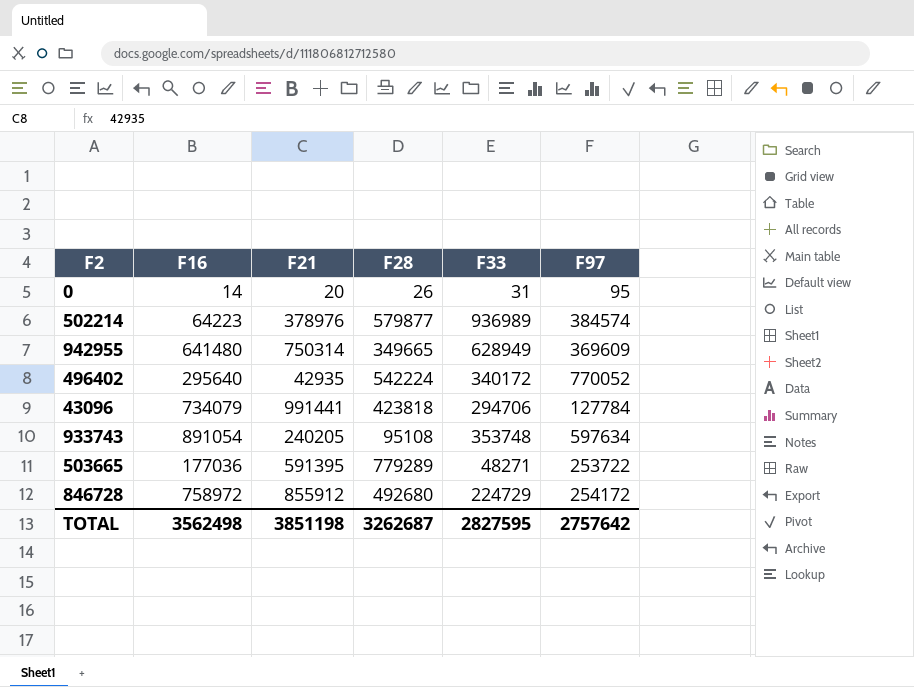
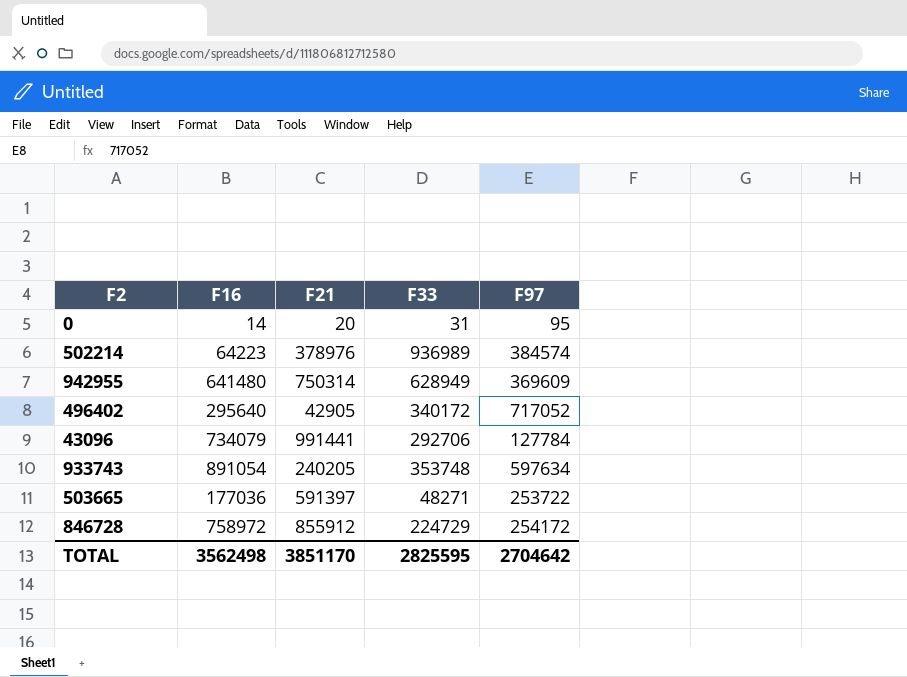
column F28 | position: 4 -> none
496402 | F21: 42935 -> 42905
496402 | F97: 770052 -> 717052
43096 | F33: 294706 -> 292706
503665 | F21: 591395 -> 591397
TOTAL | F21: 3851198 -> 3851170
TOTAL | F33: 2827595 -> 2825595
TOTAL | F97: 2757642 -> 2704642

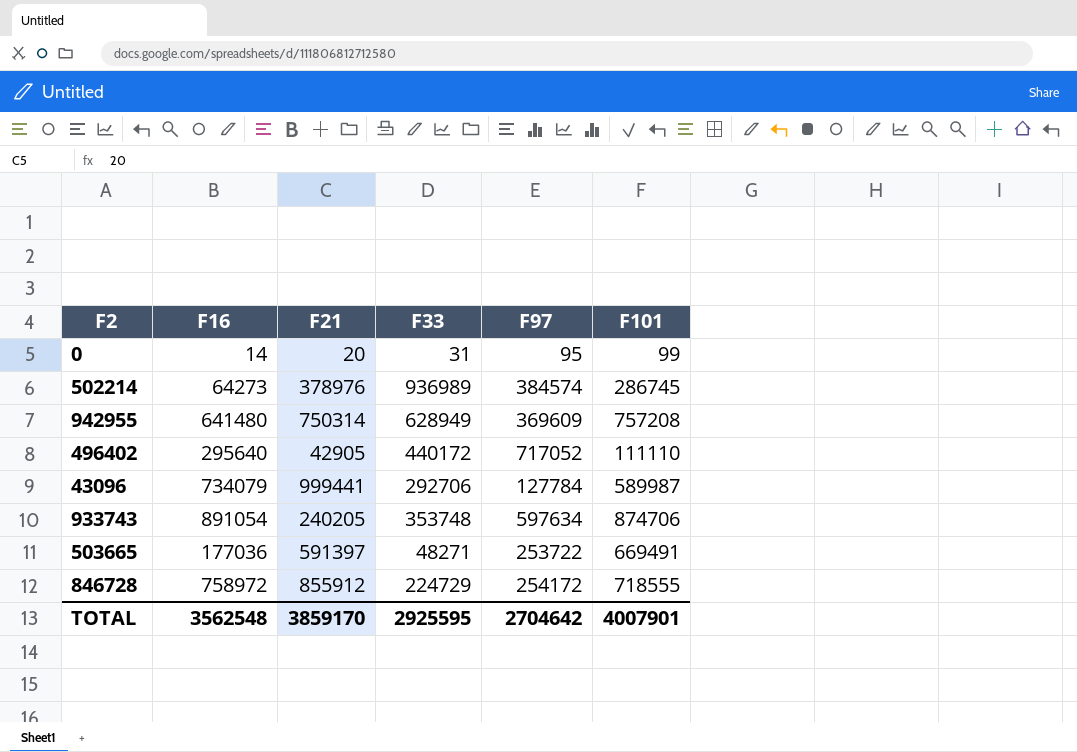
column F101 | position: none -> 6
502214 | F16: 64223 -> 64273
496402 | F33: 340172 -> 440172
43096 | F21: 991441 -> 999441
TOTAL | F16: 3562498 -> 3562548
TOTAL | F21: 3851170 -> 3859170
TOTAL | F33: 2825595 -> 2925595

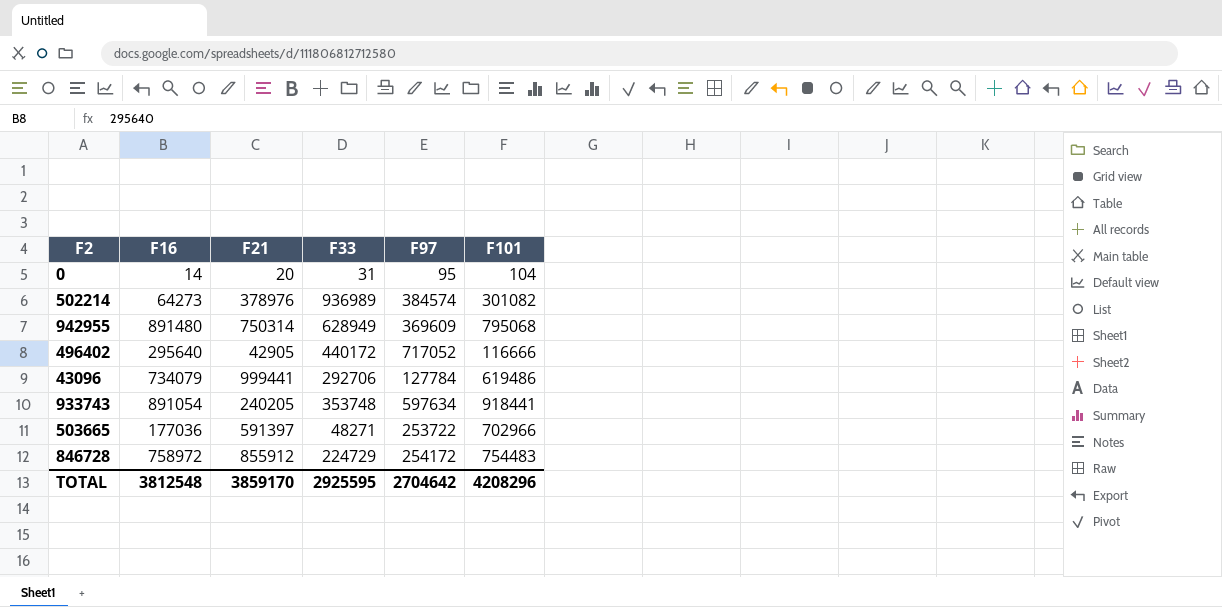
0 | F101: 99 -> 104
502214 | F101: 286745 -> 301082
942955 | F16: 641480 -> 891480
942955 | F101: 757208 -> 795068
496402 | F101: 111110 -> 116666
43096 | F101: 589987 -> 619486
933743 | F101: 874706 -> 918441
503665 | F101: 669491 -> 702966
846728 | F101: 718555 -> 754483
TOTAL | F16: 3562548 -> 3812548
TOTAL | F101: 4007901 -> 4208296

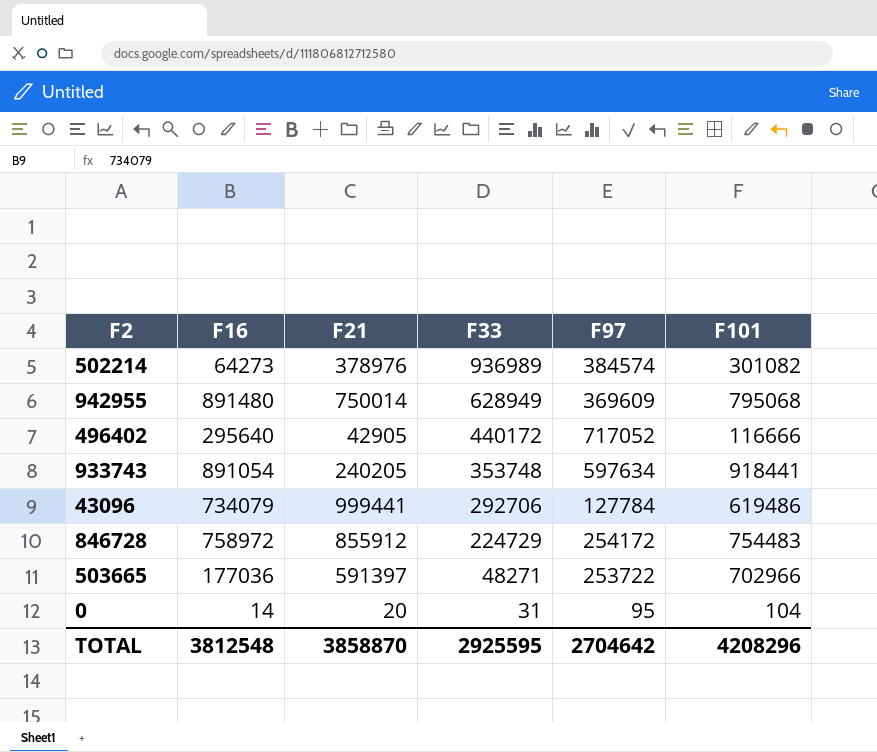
row order: none -> F33 descending
942955 | F21: 750314 -> 750014
TOTAL | F21: 3859170 -> 3858870

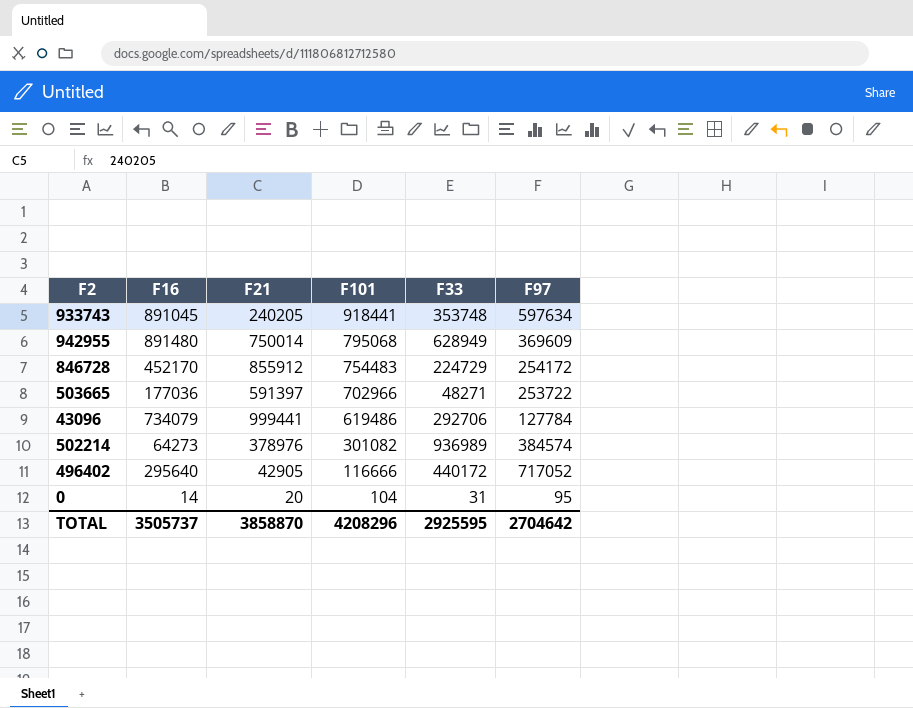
row order: F33 descending -> F101 descending
column F101 | position: 6 -> 4
933743 | F16: 891054 -> 891045
846728 | F16: 758972 -> 452170
TOTAL | F16: 3812548 -> 3505737

